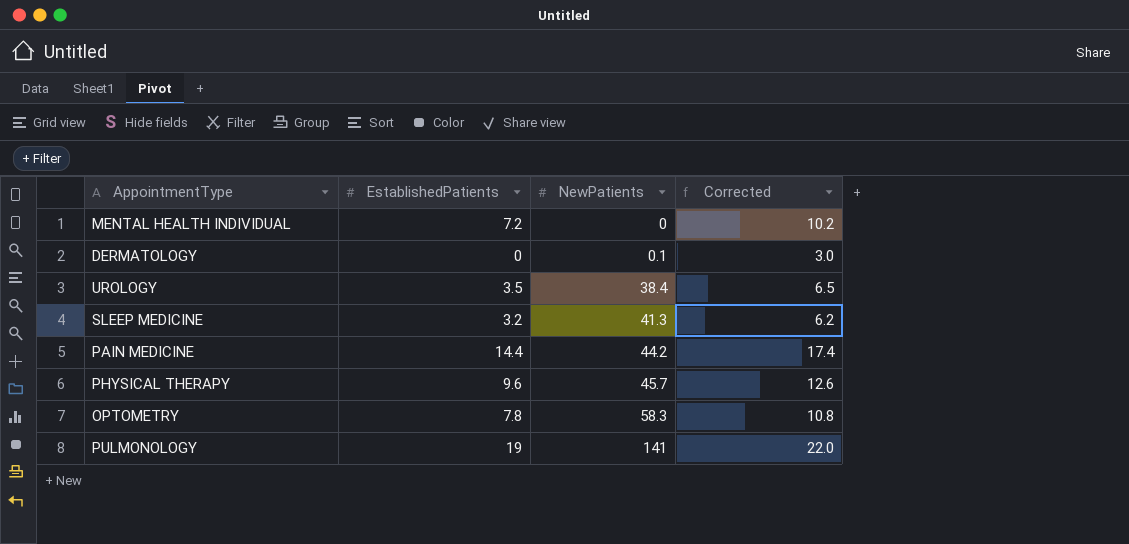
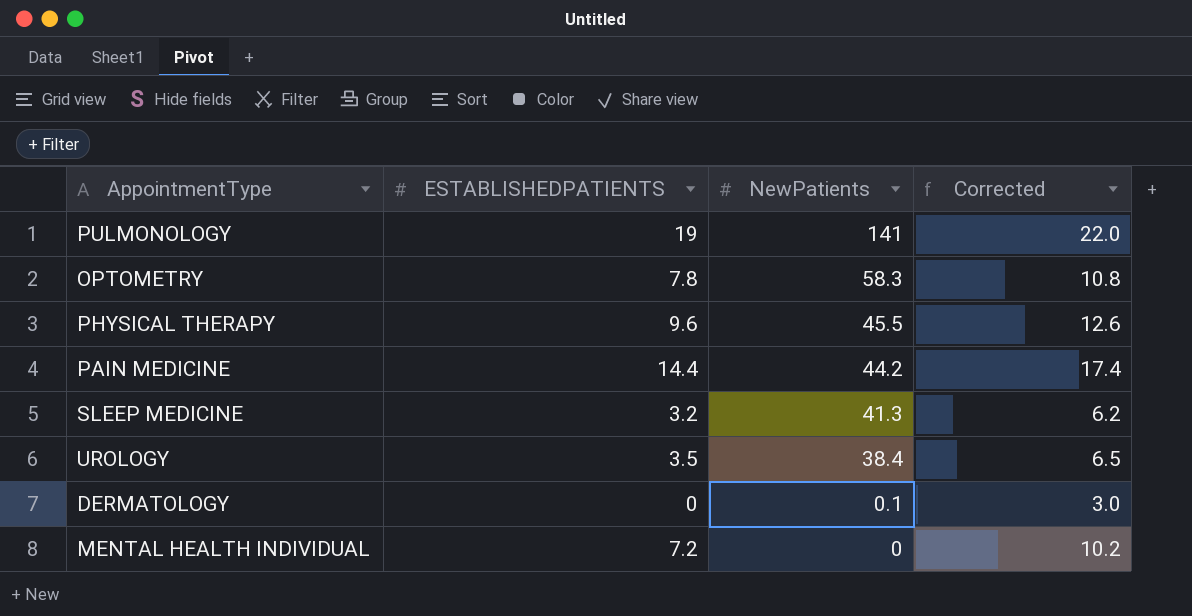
row order: NewPatients ascending -> NewPatients descending
column name: EstablishedPatients -> ESTABLISHEDPATIENTS
PHYSICAL THERAPY | NewPatients: 45.7 -> 45.5

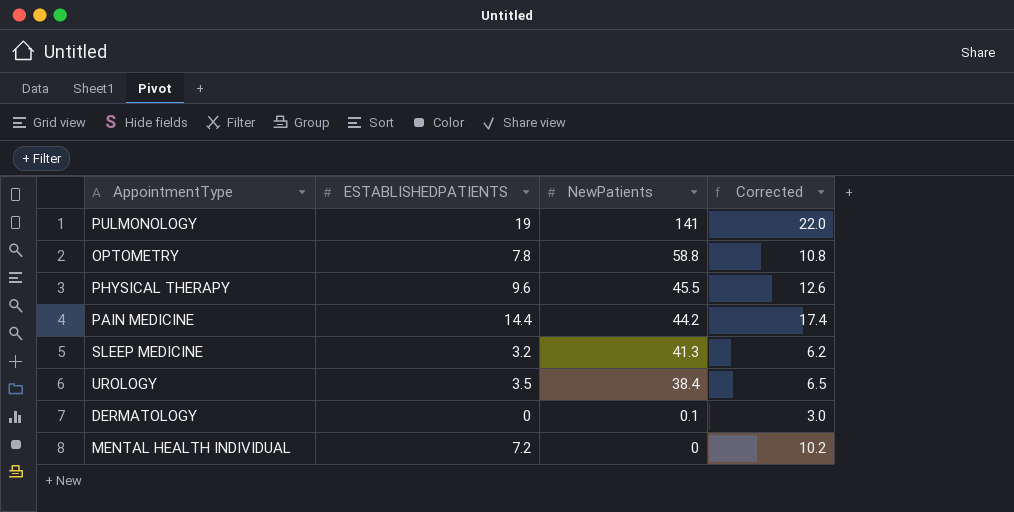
OPTOMETRY | NewPatients: 58.3 -> 58.8

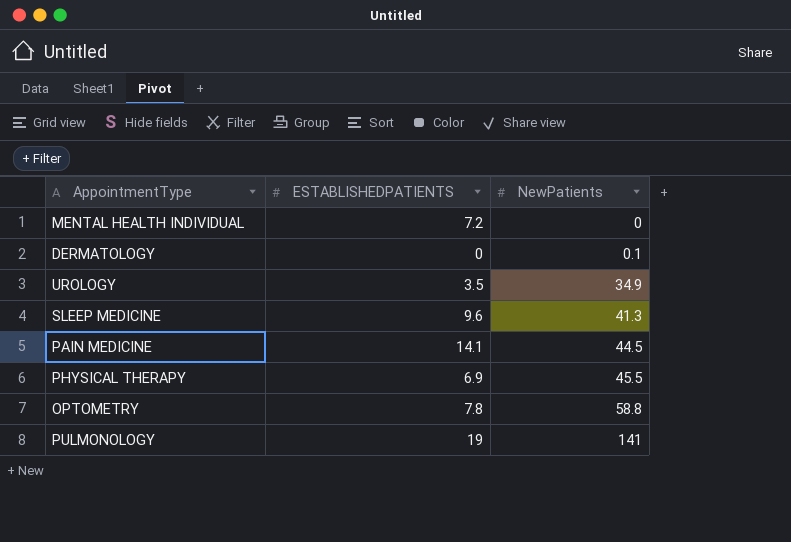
row order: NewPatients descending -> NewPatients ascending
column Corrected | formula: [ESTABLISHEDPATIENTS] + 3 -> none
UROLOGY | NewPatients: 38.4 -> 34.9
SLEEP MEDICINE | ESTABLISHEDPATIENTS: 3.2 -> 9.6
PAIN MEDICINE | ESTABLISHEDPATIENTS: 14.4 -> 14.1
PAIN MEDICINE | NewPatients: 44.2 -> 44.5
PHYSICAL THERAPY | ESTABLISHEDPATIENTS: 9.6 -> 6.9

